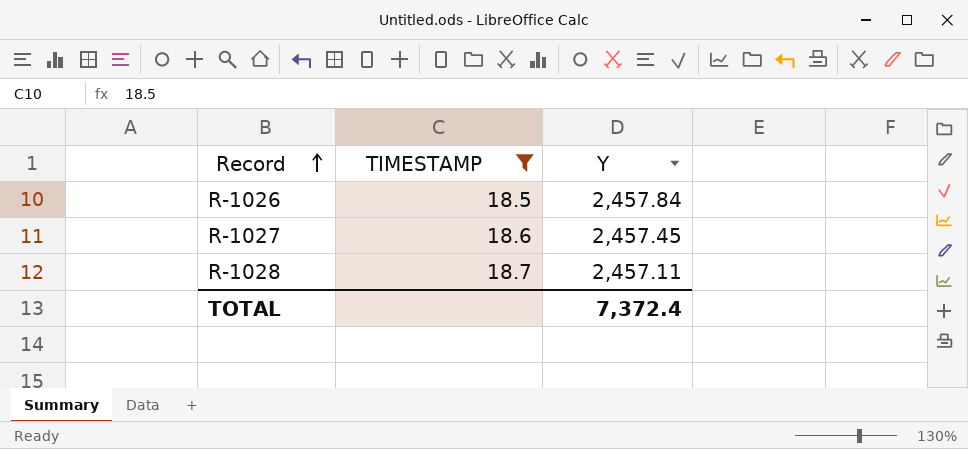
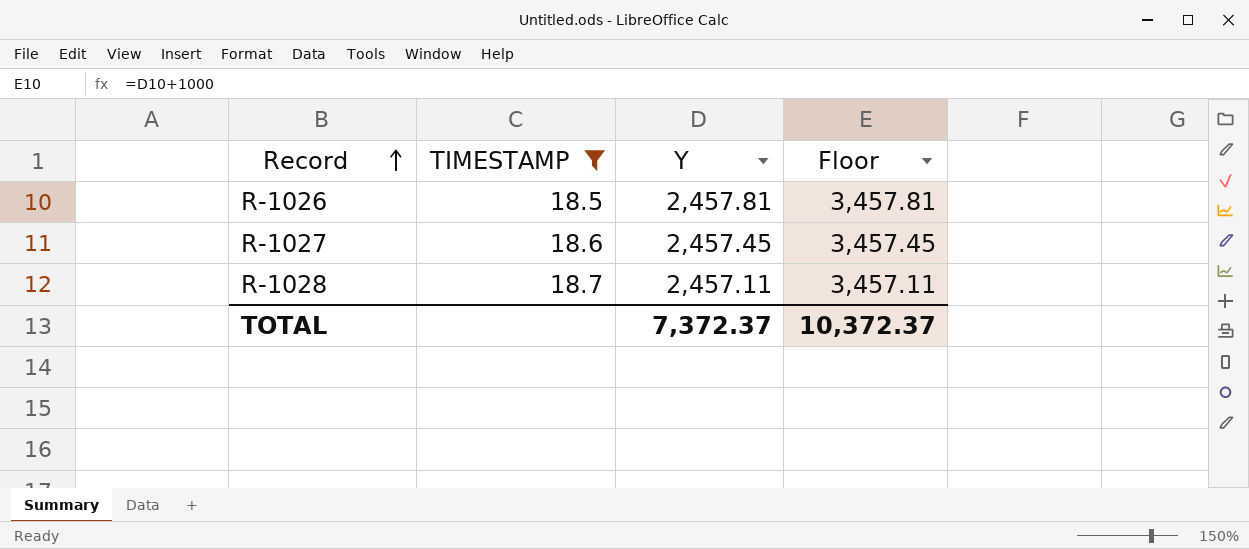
column Floor | formula: none -> [Y] + 1000
R-1026 | Y: 2,457.84 -> 2,457.81
TOTAL | Y: 7,372.4 -> 7,372.37

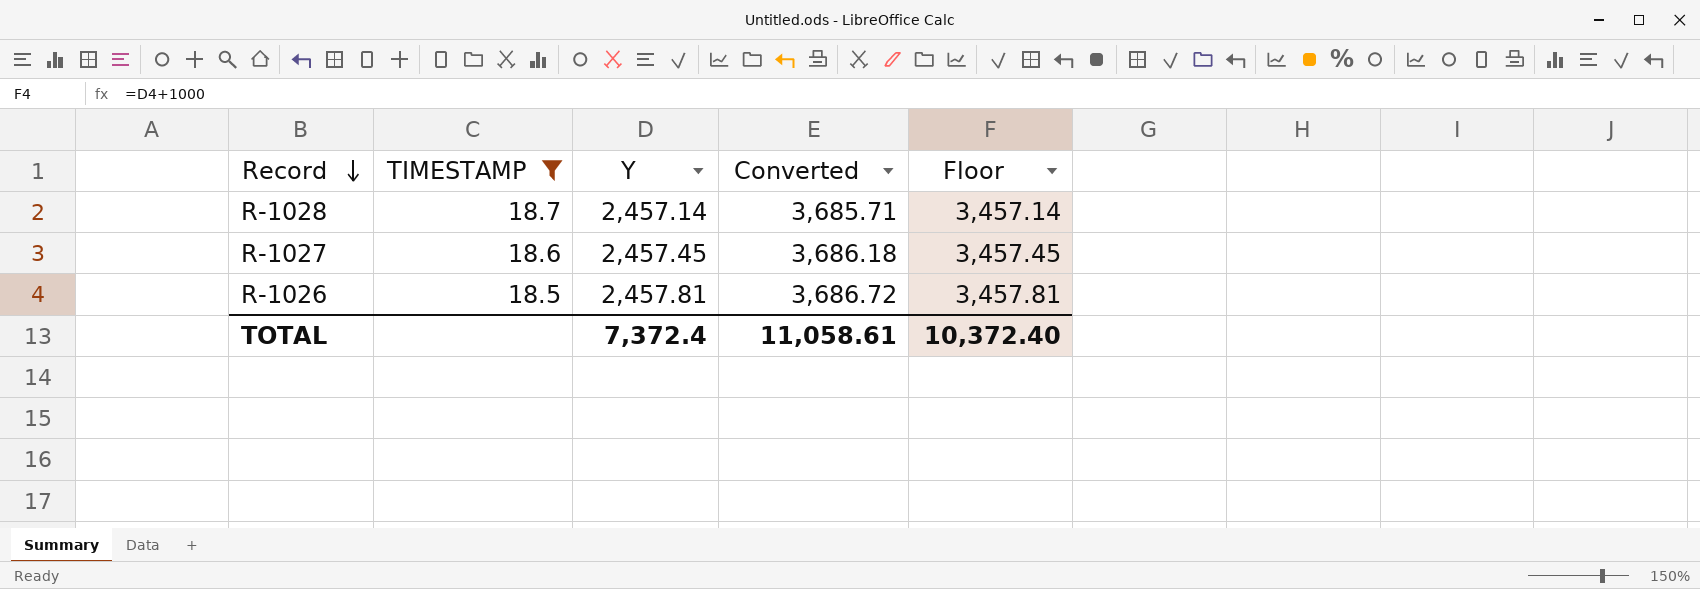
row order: Record ascending -> Record descending
column Converted | formula: none -> [Y] * 1.5
R-1028 | Y: 2,457.11 -> 2,457.14
R-1028 | Floor: 3,457.11 -> 3,457.14
TOTAL | Y: 7,372.37 -> 7,372.4
TOTAL | Floor: 10,372.37 -> 10,372.40

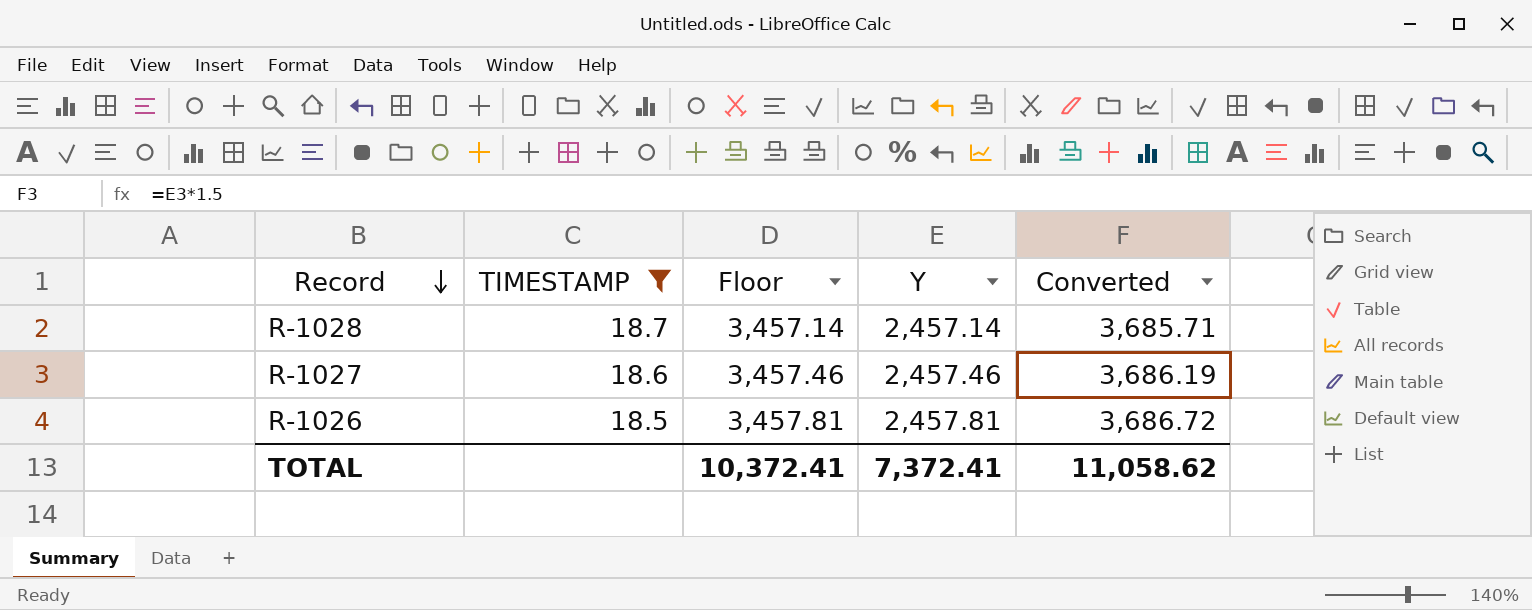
column Floor | position: 5 -> 3
R-1027 | Floor: 3,457.45 -> 3,457.46
R-1027 | Y: 2,457.45 -> 2,457.46
R-1027 | Converted: 3,686.18 -> 3,686.19
TOTAL | Floor: 10,372.40 -> 10,372.41
TOTAL | Y: 7,372.4 -> 7,372.41
TOTAL | Converted: 11,058.61 -> 11,058.62

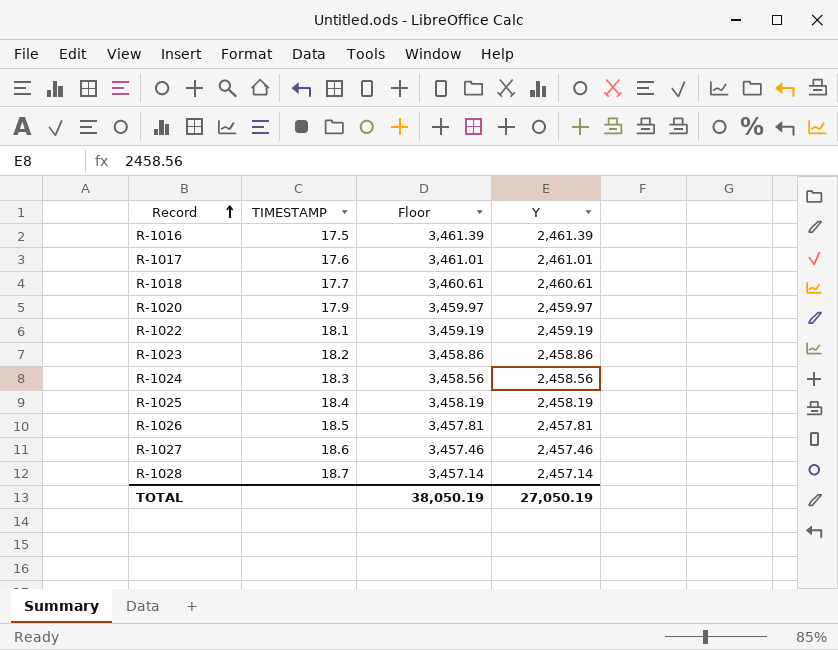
filter: TIMESTAMP >= 18.5 -> none
row order: Record descending -> Record ascending
column Converted | formula: [Y] * 1.5 -> none
TOTAL | Floor: 10,372.41 -> 38,050.19
TOTAL | Y: 7,372.41 -> 27,050.19

